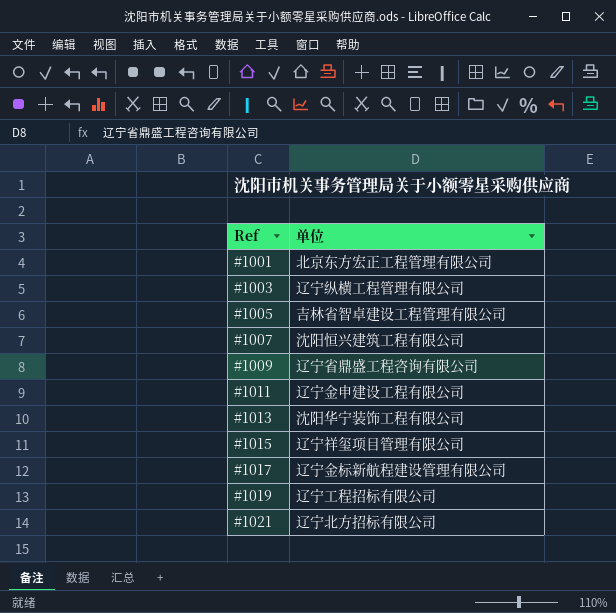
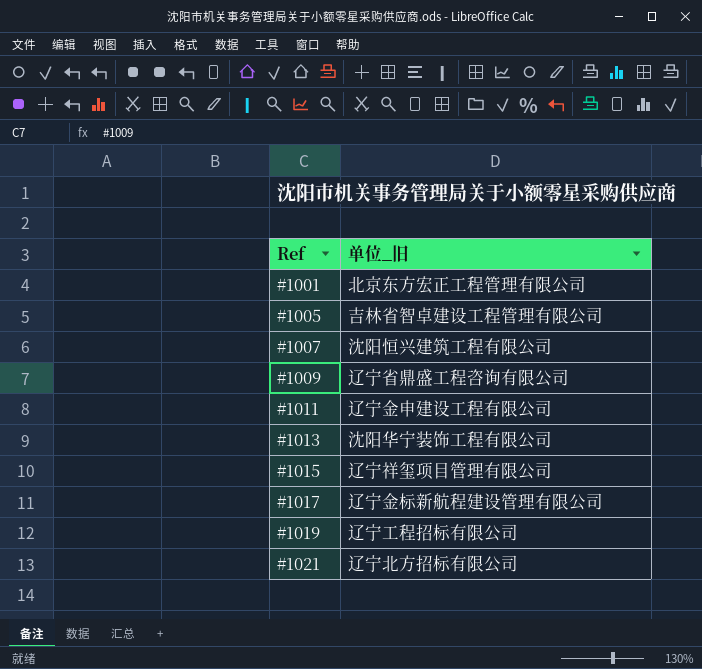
column name: 单位 -> 单位_旧
row #1003: 辽宁纵横工程管理有限公司 -> none

